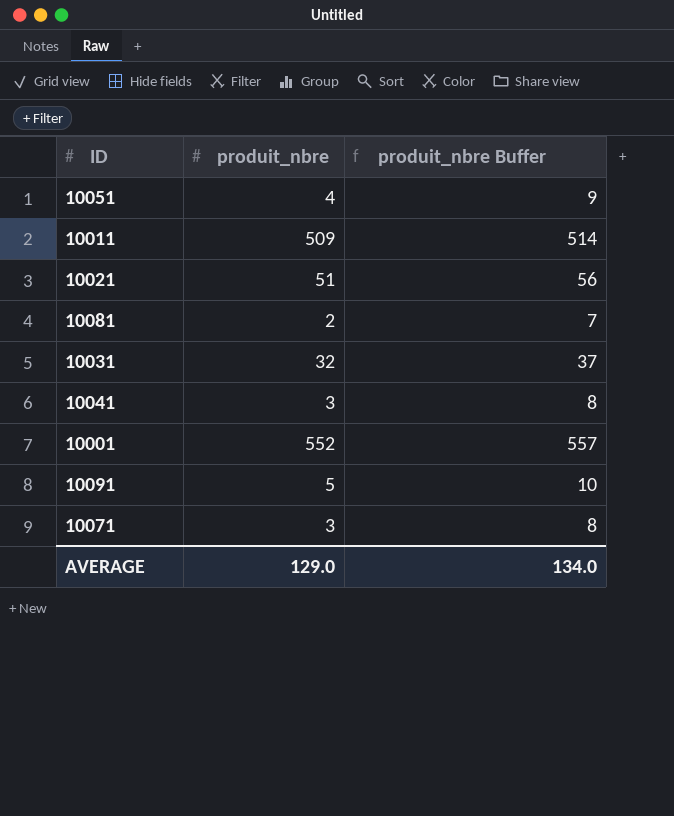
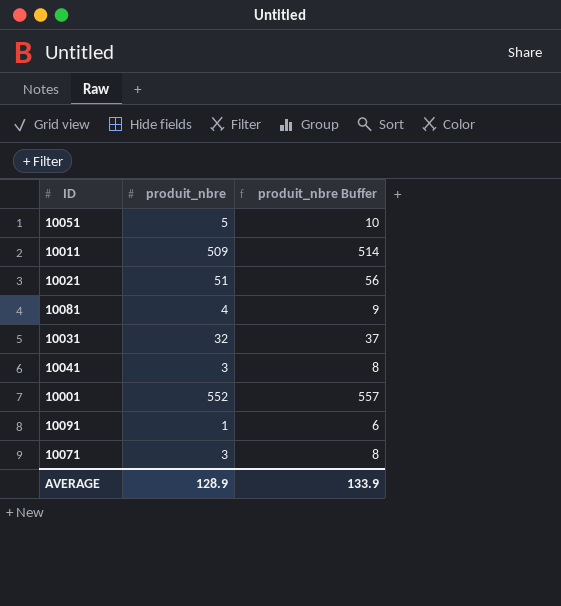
10051 | produit_nbre: 4 -> 5
10051 | produit_nbre Buffer: 9 -> 10
10081 | produit_nbre: 2 -> 4
10081 | produit_nbre Buffer: 7 -> 9
10091 | produit_nbre: 5 -> 1
10091 | produit_nbre Buffer: 10 -> 6
AVERAGE | produit_nbre: 129.0 -> 128.9
AVERAGE | produit_nbre Buffer: 134.0 -> 133.9

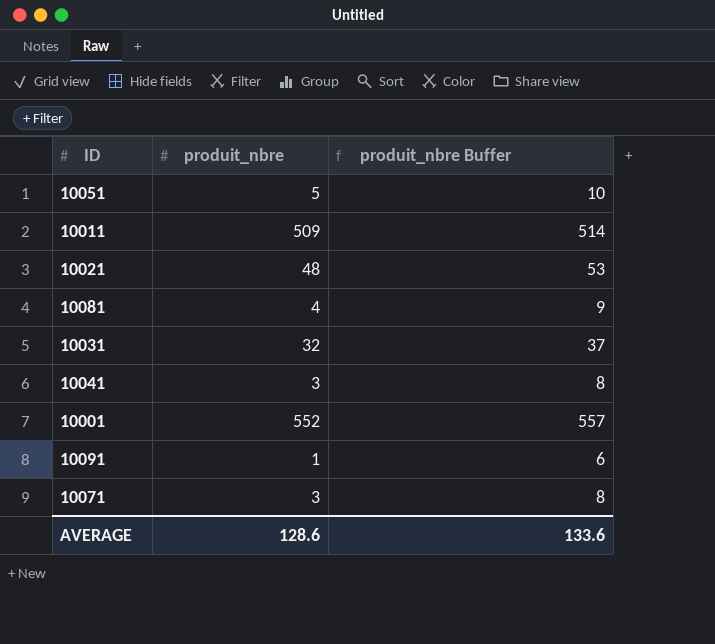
10021 | produit_nbre: 51 -> 48
10021 | produit_nbre Buffer: 56 -> 53
AVERAGE | produit_nbre: 128.9 -> 128.6
AVERAGE | produit_nbre Buffer: 133.9 -> 133.6

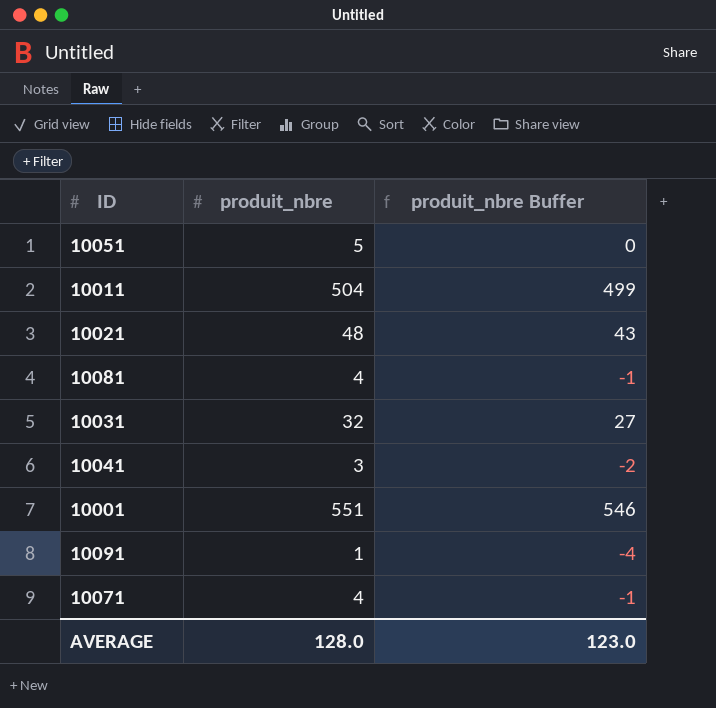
column produit_nbre Buffer | formula: [produit_nbre] + 5 -> [produit_nbre] - 5
10011 | produit_nbre: 509 -> 504
10001 | produit_nbre: 552 -> 551
10071 | produit_nbre: 3 -> 4
AVERAGE | produit_nbre: 128.6 -> 128.0
AVERAGE | produit_nbre Buffer: 133.6 -> 123.0

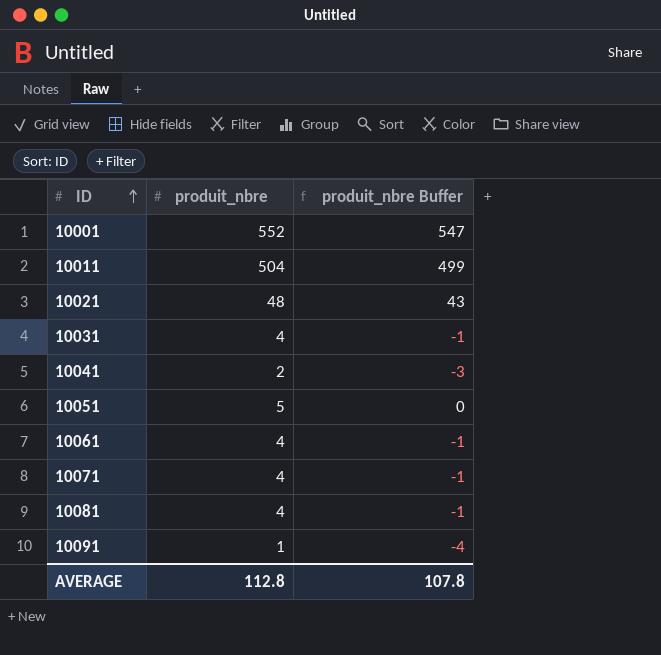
row order: none -> ID ascending
10001 | produit_nbre: 551 -> 552
10001 | produit_nbre Buffer: 546 -> 547
10031 | produit_nbre: 32 -> 4
10031 | produit_nbre Buffer: 27 -> -1
10041 | produit_nbre: 3 -> 2
10041 | produit_nbre Buffer: -2 -> -3
row 10061: none -> 4 | -1
AVERAGE | produit_nbre: 128.0 -> 112.8
AVERAGE | produit_nbre Buffer: 123.0 -> 107.8

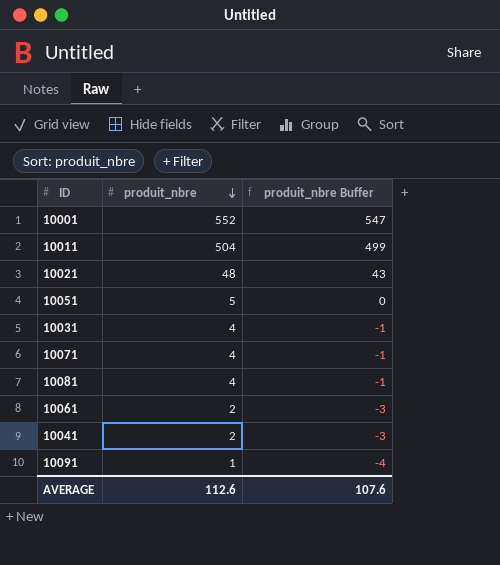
row order: ID ascending -> produit_nbre descending
10061 | produit_nbre: 4 -> 2
10061 | produit_nbre Buffer: -1 -> -3
AVERAGE | produit_nbre: 112.8 -> 112.6
AVERAGE | produit_nbre Buffer: 107.8 -> 107.6

